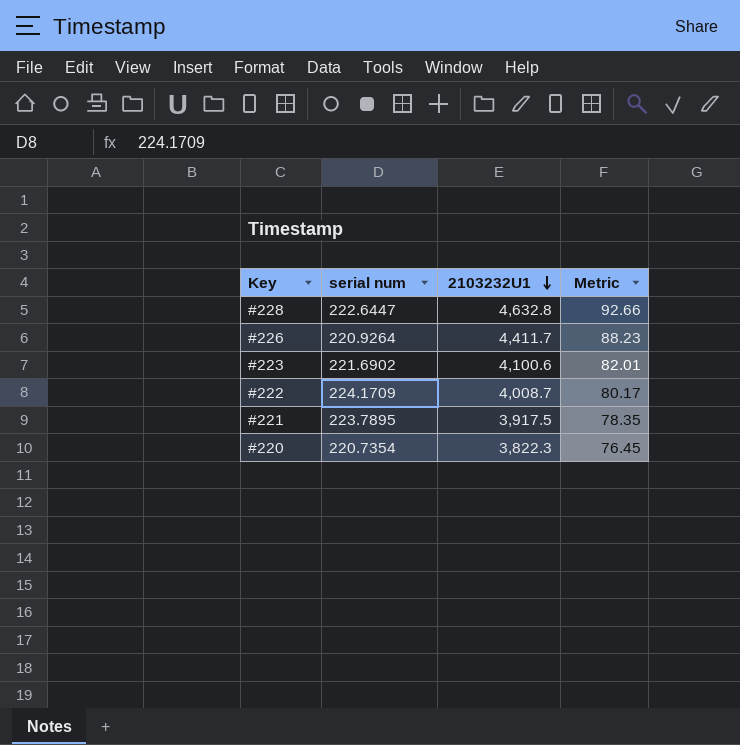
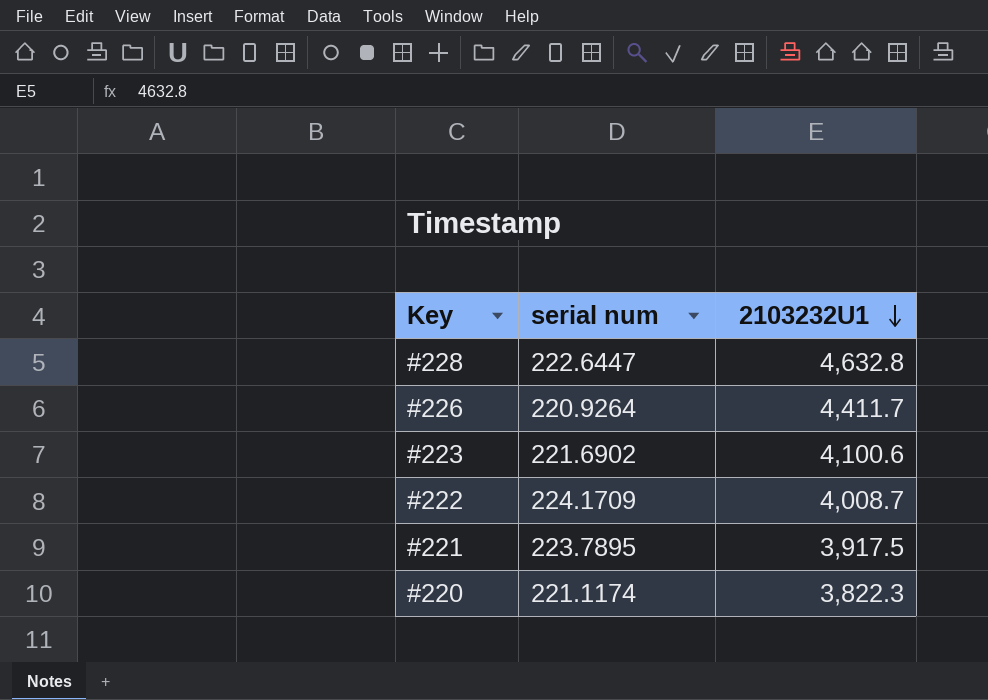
column Metric | formula: [2103232U1] * 0.02 -> none
#220 | serial num: 220.7354 -> 221.1174

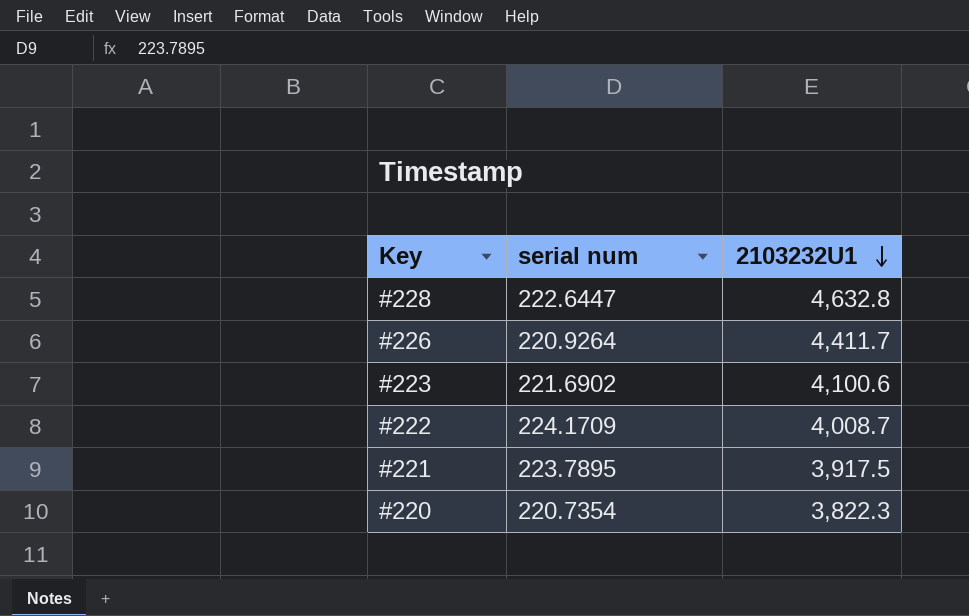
#220 | serial num: 221.1174 -> 220.7354

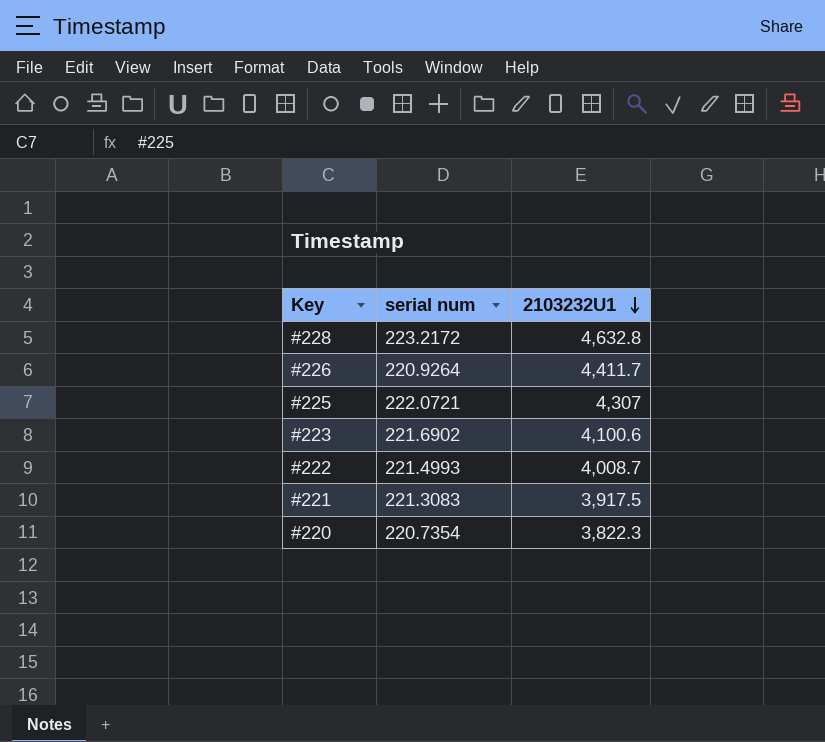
#228 | serial num: 222.6447 -> 223.2172
row #225: none -> 222.0721 | 4,307
#222 | serial num: 224.1709 -> 221.4993
#221 | serial num: 223.7895 -> 221.3083

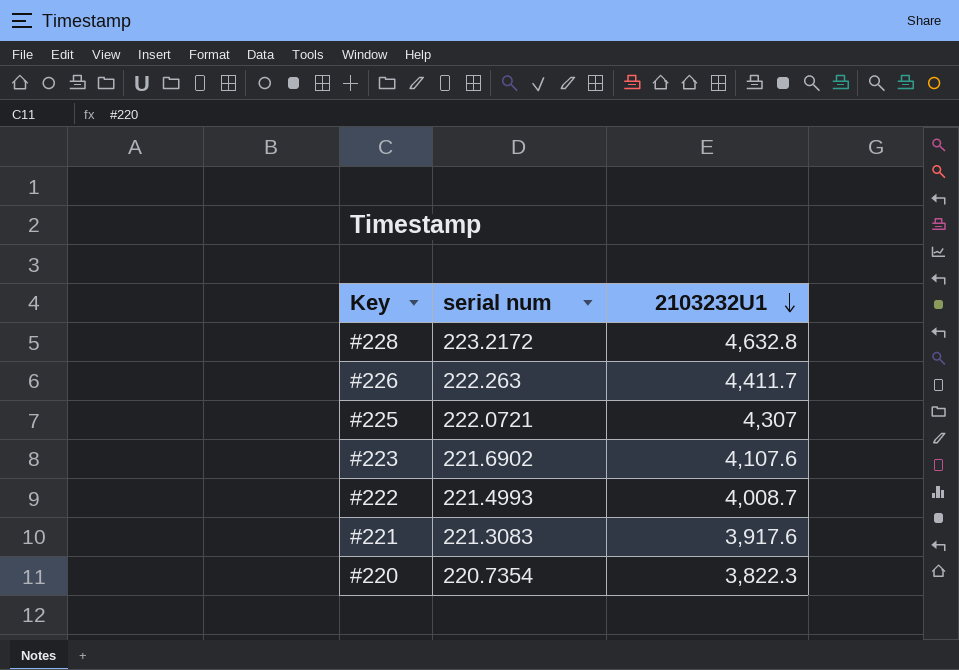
#226 | serial num: 220.9264 -> 222.263
#223 | 2103232U1: 4,100.6 -> 4,107.6
#221 | 2103232U1: 3,917.5 -> 3,917.6

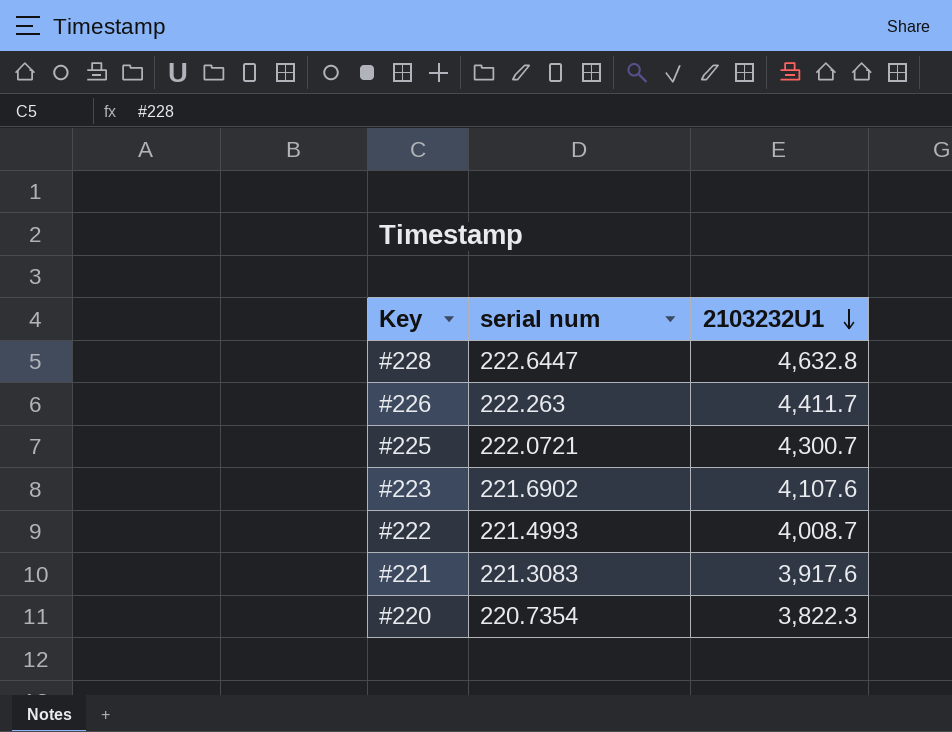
#228 | serial num: 223.2172 -> 222.6447
#225 | 2103232U1: 4,307 -> 4,300.7

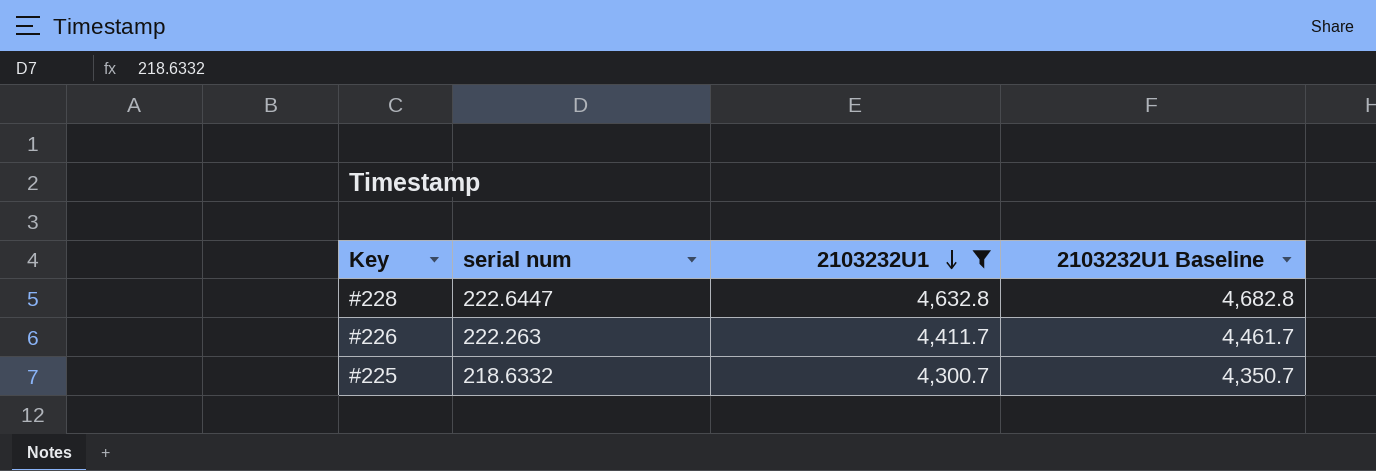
filter: none -> 2103232U1 >= 4,300.7
column 2103232U1 Baseline | formula: none -> [2103232U1] + 50
#225 | serial num: 222.0721 -> 218.6332

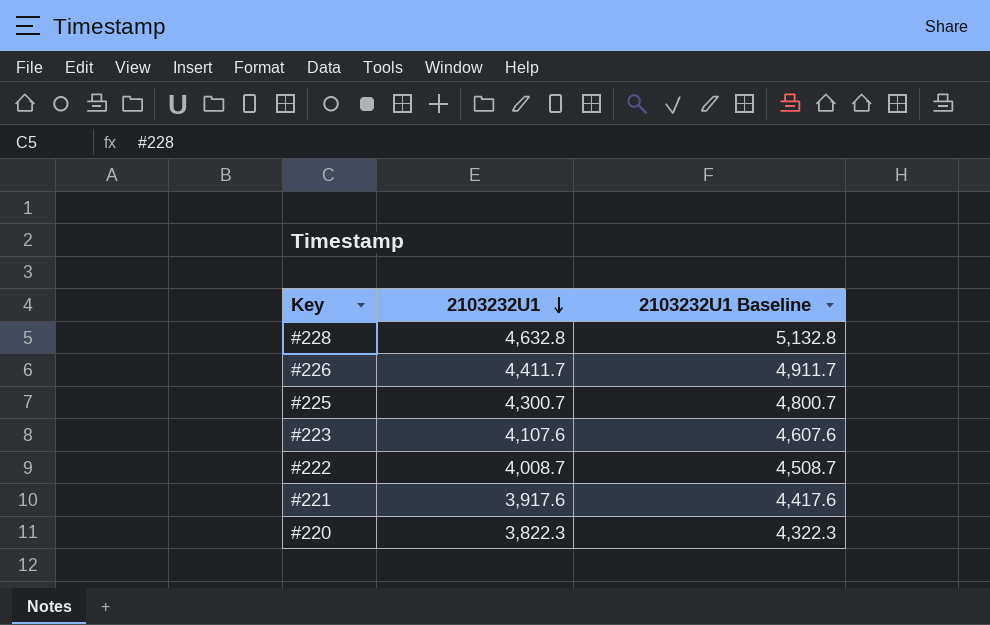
filter: 2103232U1 >= 4,300.7 -> none
column serial num | position: 2 -> none
column 2103232U1 Baseline | formula: [2103232U1] + 50 -> [2103232U1] + 500

